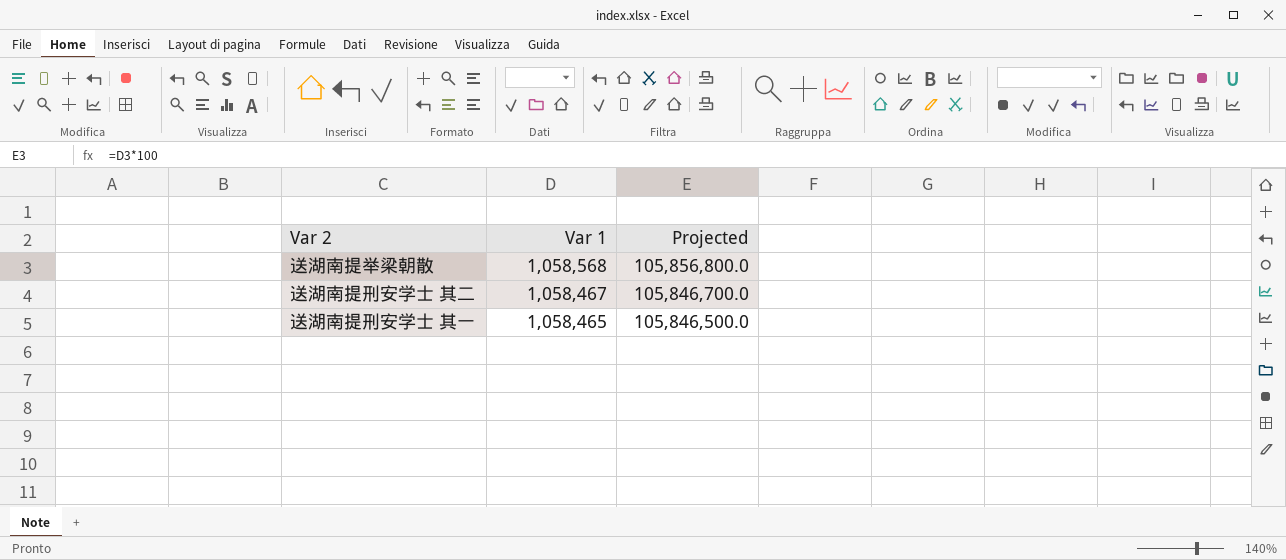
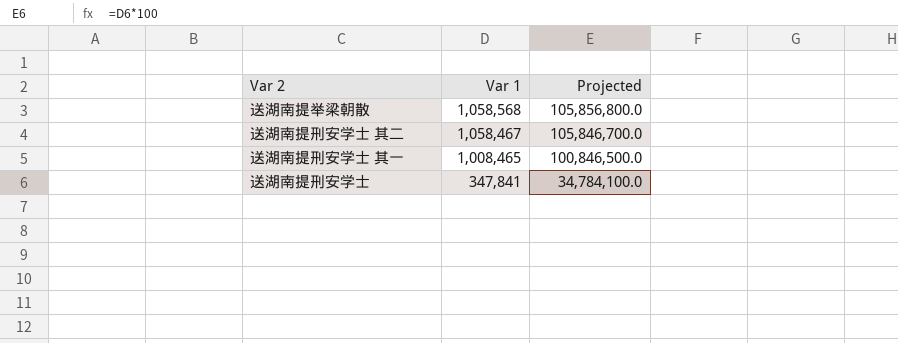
送湖南提刑安学士 其一 | Var 1: 1,058,465 -> 1,008,465
送湖南提刑安学士 其一 | Projected: 105,846,500.0 -> 100,846,500.0
row 送湖南提刑安学士: none -> 347,841 | 34,784,100.0

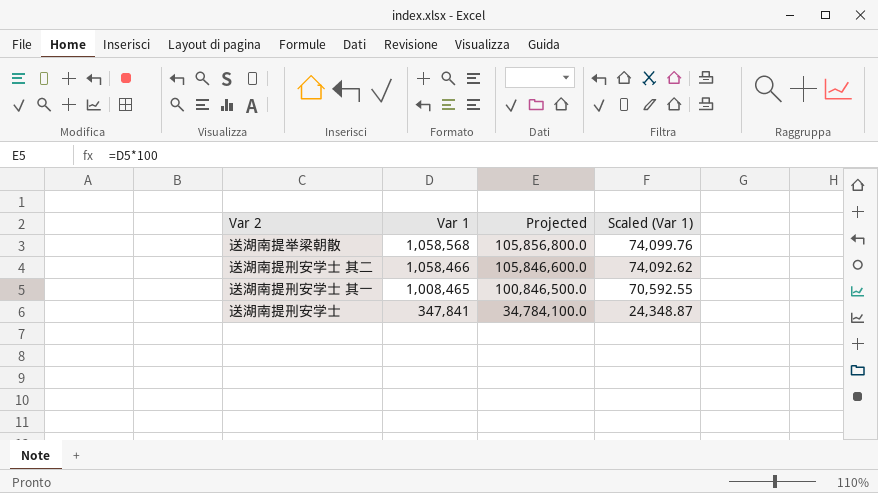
column Scaled (Var 1) | formula: none -> [Var 1] * 0.07
送湖南提刑安学士 其二 | Var 1: 1,058,467 -> 1,058,466
送湖南提刑安学士 其二 | Projected: 105,846,700.0 -> 105,846,600.0

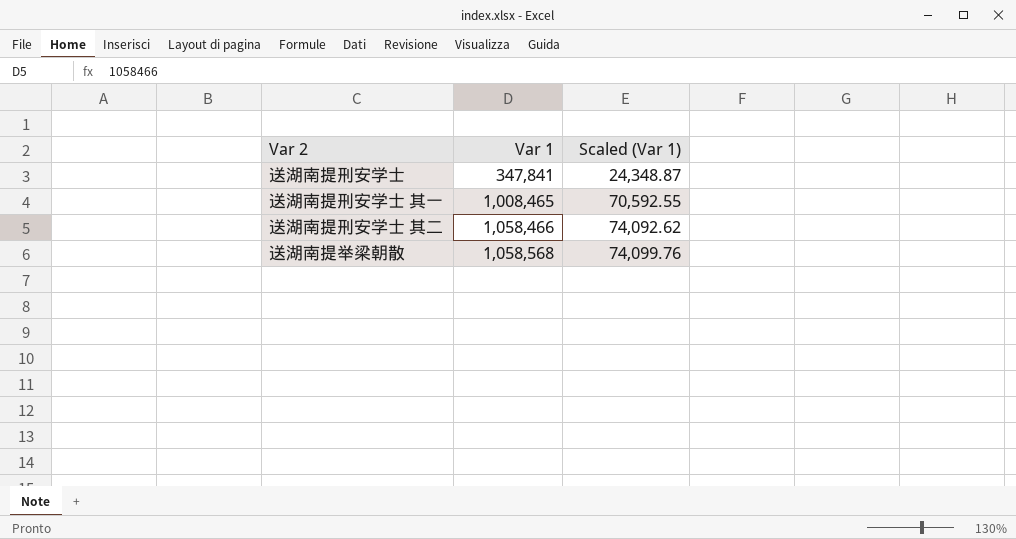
row order: Var 1 descending -> Var 1 ascending
column Projected | formula: [Var 1] * 100 -> none

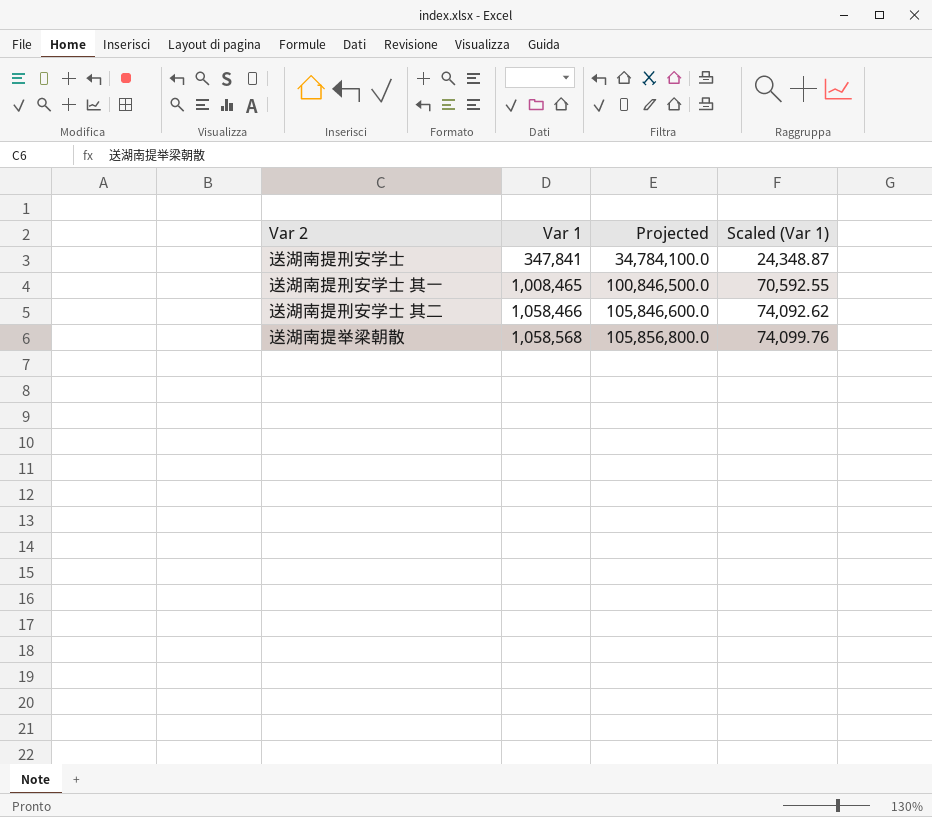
column Projected | formula: none -> [Var 1] * 100

